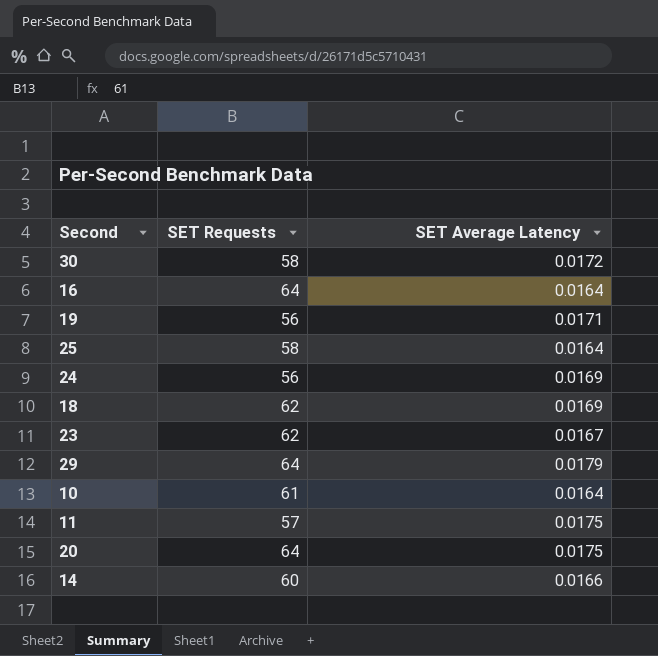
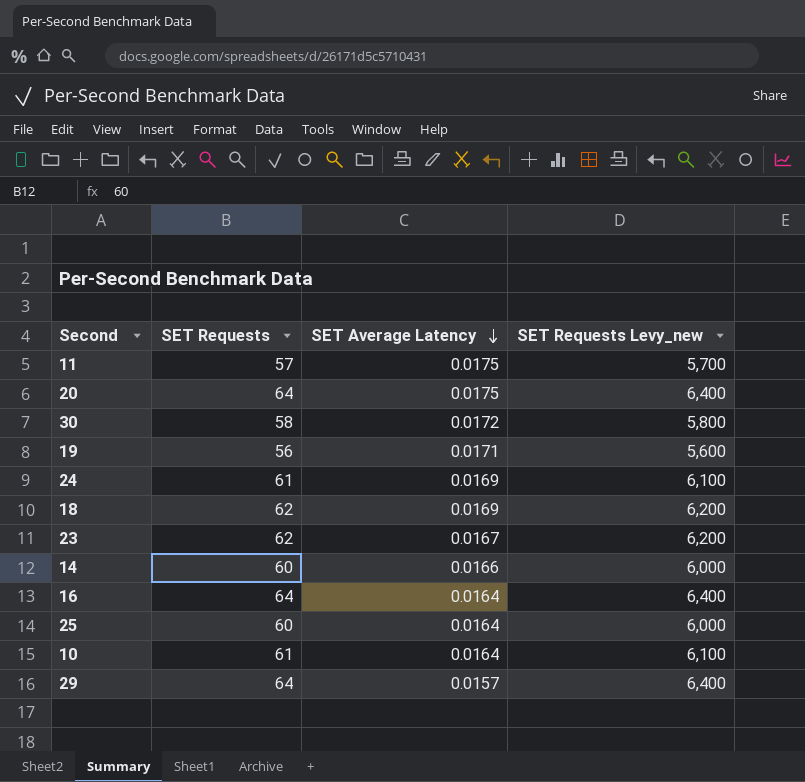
row order: none -> SET Average Latency descending
column SET Requests Levy_new | formula: none -> [SET Requests] * 100
24 | SET Requests: 56 -> 61
25 | SET Requests: 58 -> 60
29 | SET Average Latency: 0.0179 -> 0.0157

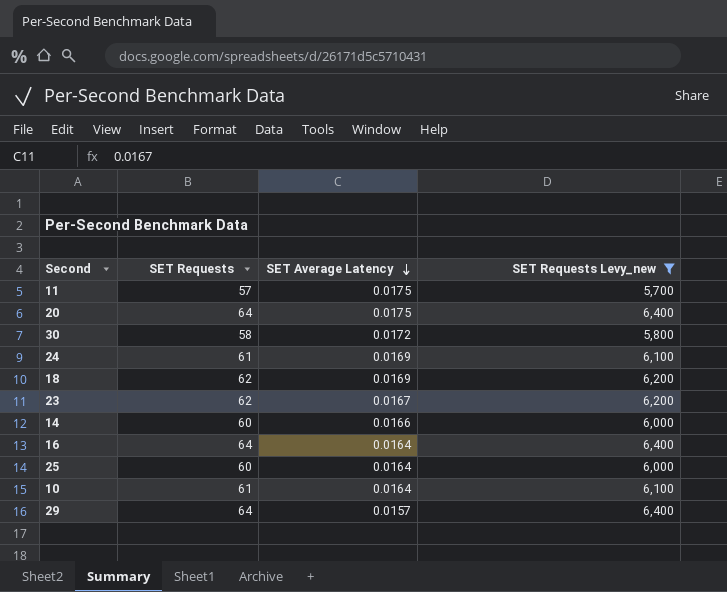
filter: none -> SET Requests Levy_new != 5,600

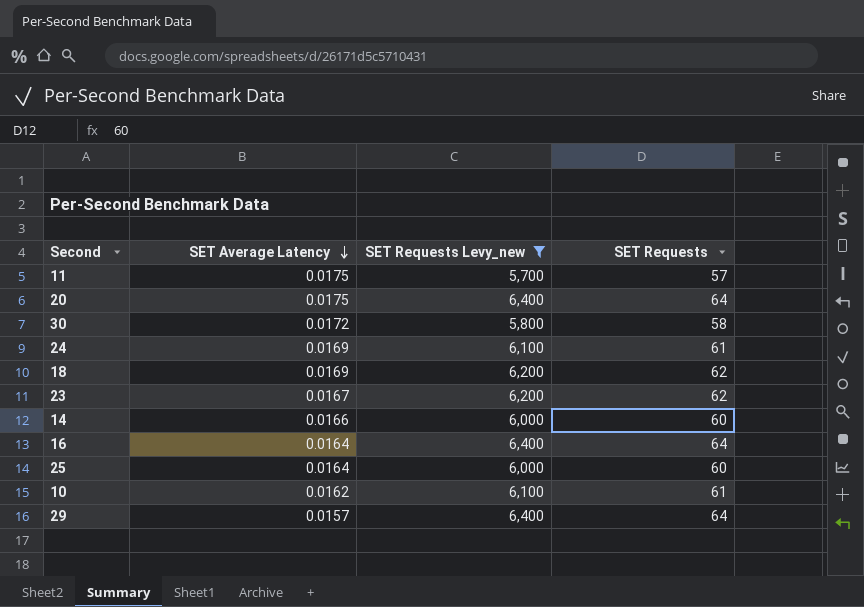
column SET Requests | position: 2 -> 4
10 | SET Average Latency: 0.0164 -> 0.0162

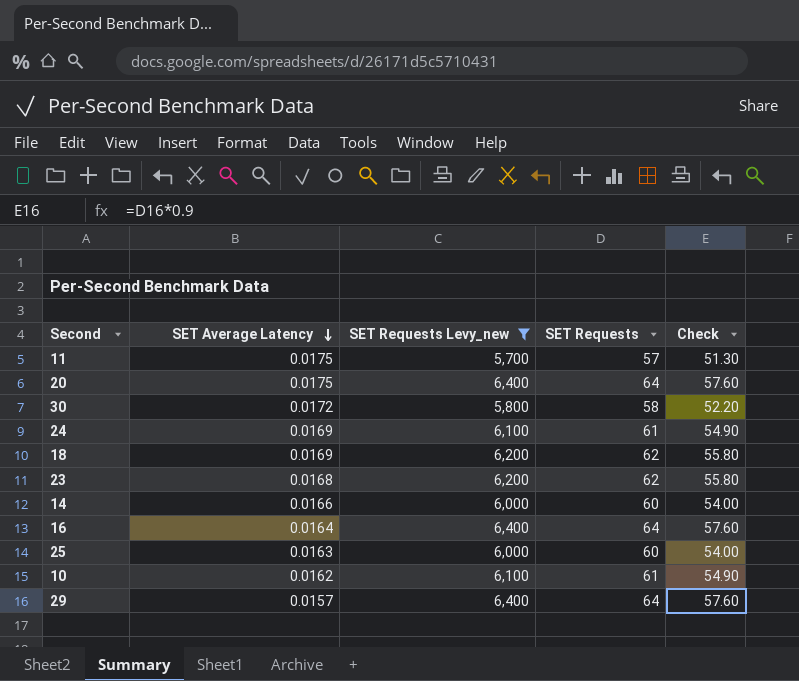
column Check | formula: none -> [SET Requests] * 0.9
23 | SET Average Latency: 0.0167 -> 0.0168
25 | SET Average Latency: 0.0164 -> 0.0163

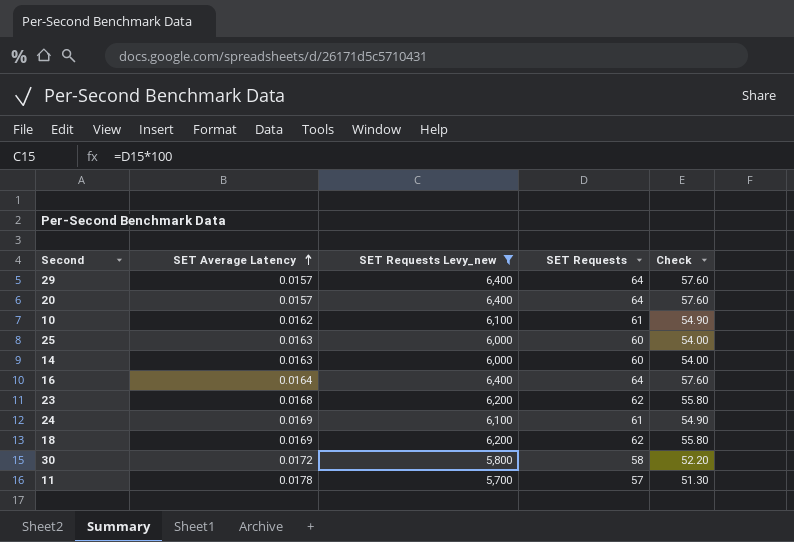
row order: SET Average Latency descending -> SET Average Latency ascending
20 | SET Average Latency: 0.0175 -> 0.0157
14 | SET Average Latency: 0.0166 -> 0.0163
11 | SET Average Latency: 0.0175 -> 0.0178

